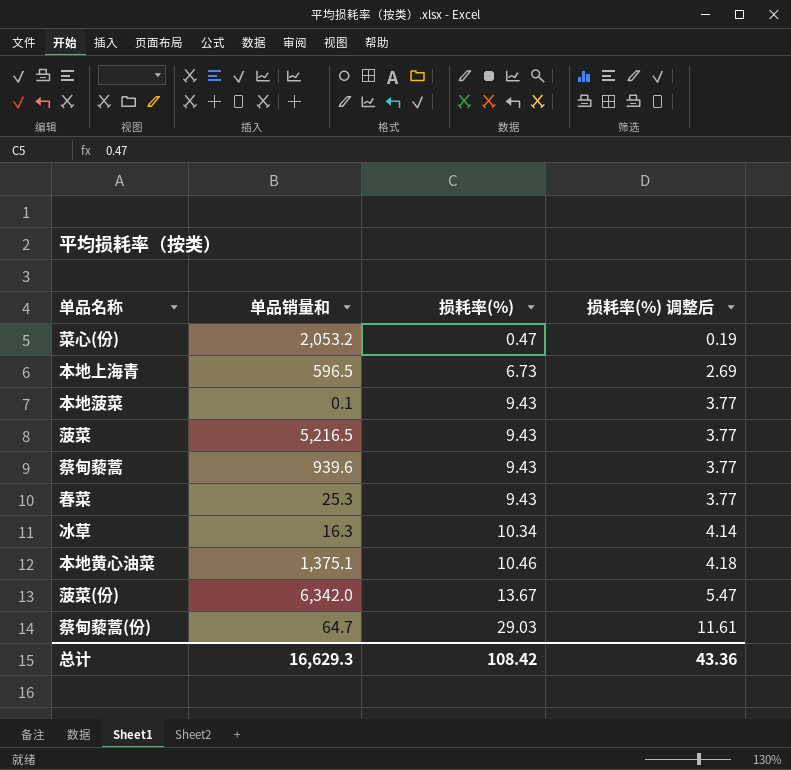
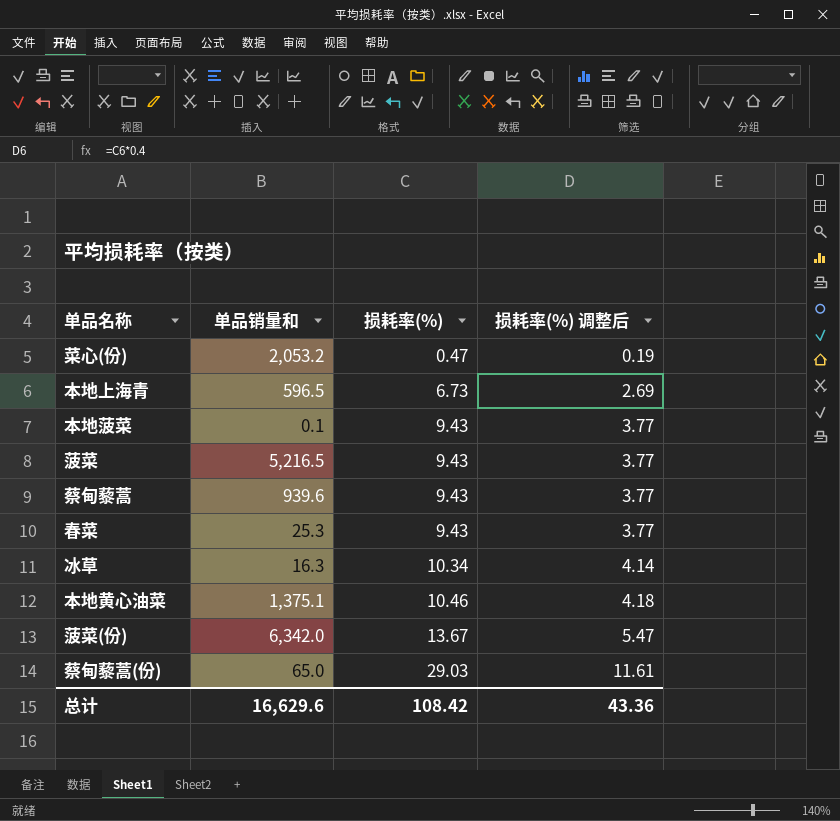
蔡甸藜蒿(份) | 单品销量和: 64.7 -> 65.0
总计 | 单品销量和: 16,629.3 -> 16,629.6

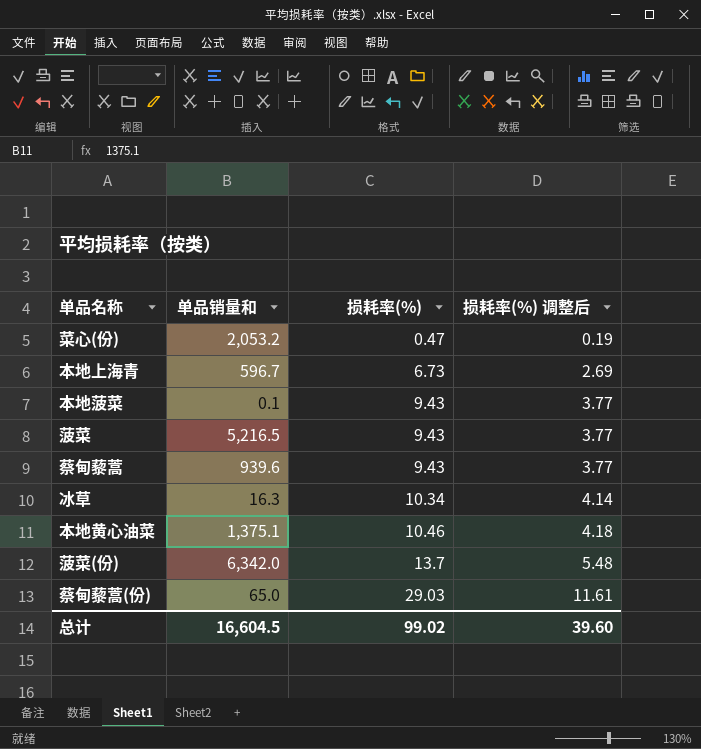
row 春菜: 25.3 | 9.43 | 3.77 -> none
本地上海青 | 单品销量和: 596.5 -> 596.7
菠菜(份) | 损耗率(%): 13.67 -> 13.7
菠菜(份) | 损耗率(%) 调整后: 5.47 -> 5.48
总计 | 单品销量和: 16,629.6 -> 16,604.5
总计 | 损耗率(%): 108.42 -> 99.02
总计 | 损耗率(%) 调整后: 43.36 -> 39.60

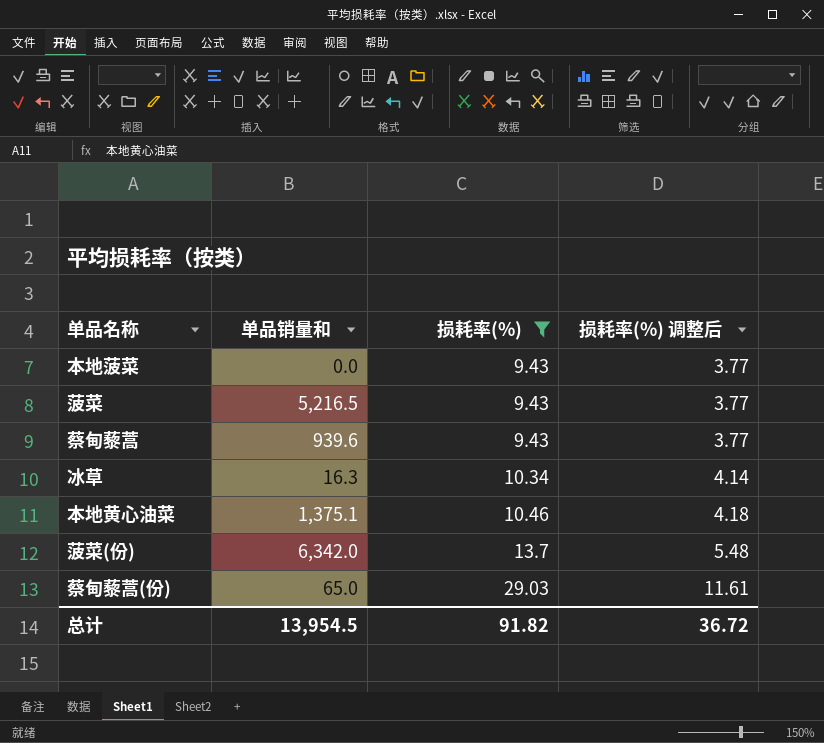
filter: none -> 损耗率(%) >= 9.43
本地菠菜 | 单品销量和: 0.1 -> 0.0
总计 | 单品销量和: 16,604.5 -> 13,954.5
总计 | 损耗率(%): 99.02 -> 91.82
总计 | 损耗率(%) 调整后: 39.60 -> 36.72

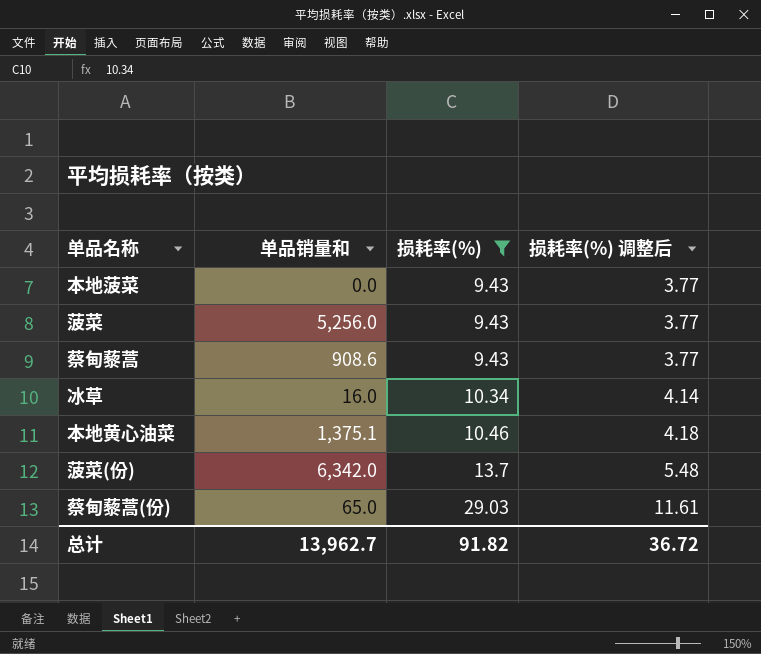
菠菜 | 单品销量和: 5,216.5 -> 5,256.0
蔡甸藜蒿 | 单品销量和: 939.6 -> 908.6
冰草 | 单品销量和: 16.3 -> 16.0
总计 | 单品销量和: 13,954.5 -> 13,962.7

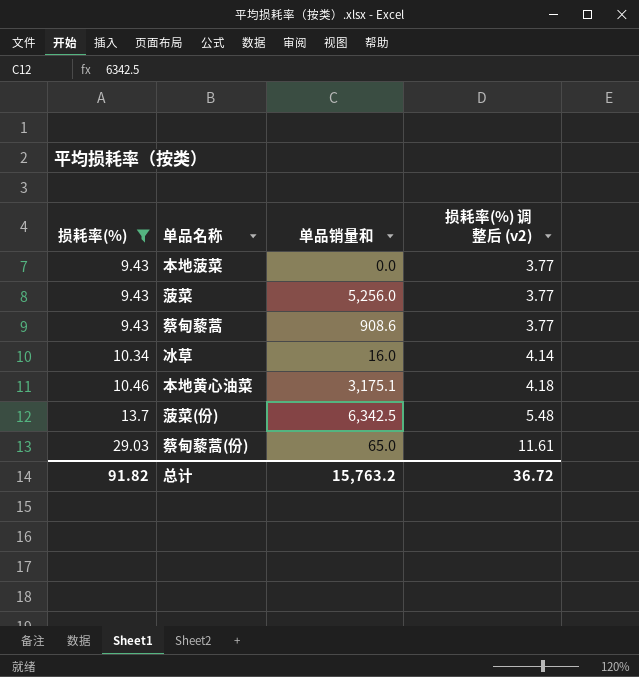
column 损耗率(%) | position: 3 -> 1
column name: 损耗率(%) 调整后 -> 损耗率(%) 调整后 (v2)
本地黄心油菜 | 单品销量和: 1,375.1 -> 3,175.1
菠菜(份) | 单品销量和: 6,342.0 -> 6,342.5
总计 | 单品销量和: 13,962.7 -> 15,763.2

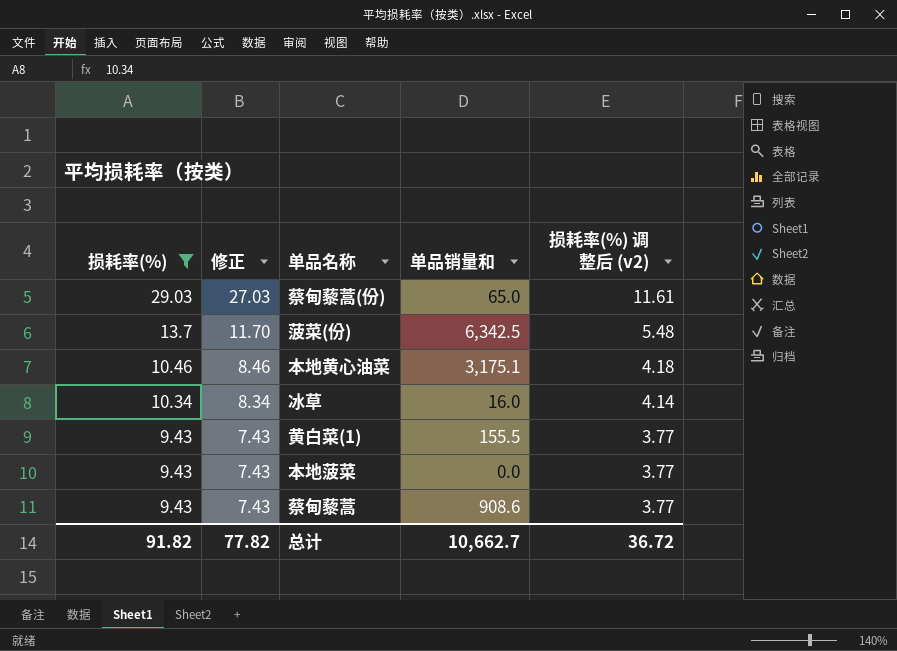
row order: 损耗率(%) ascending -> 损耗率(%) descending
column 修正 | formula: none -> [损耗率(%)] - 2
row 菠菜: 9.43 | 5,256.0 | 3.77 -> none
row 黄白菜(1): none -> 9.43 | 7.43 | 155.5 | 3.77
总计 | 单品销量和: 15,763.2 -> 10,662.7

